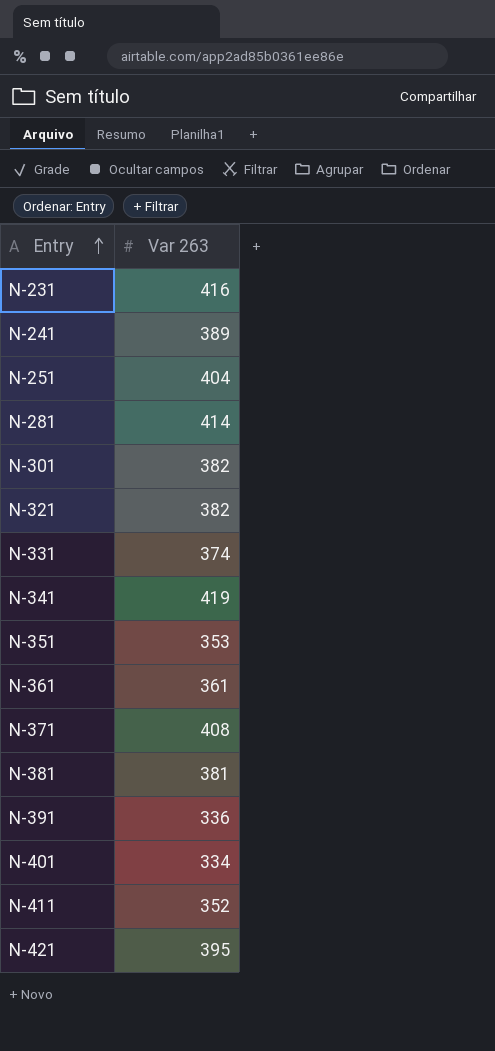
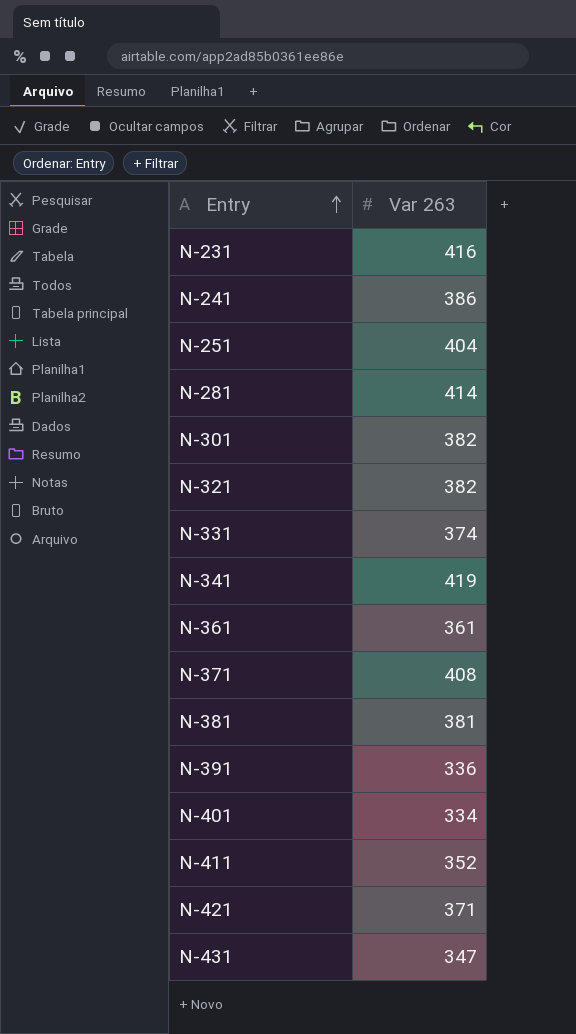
row N-351: 353 -> none
N-241 | Var 263: 389 -> 386
N-421 | Var 263: 395 -> 371
row N-431: none -> 347

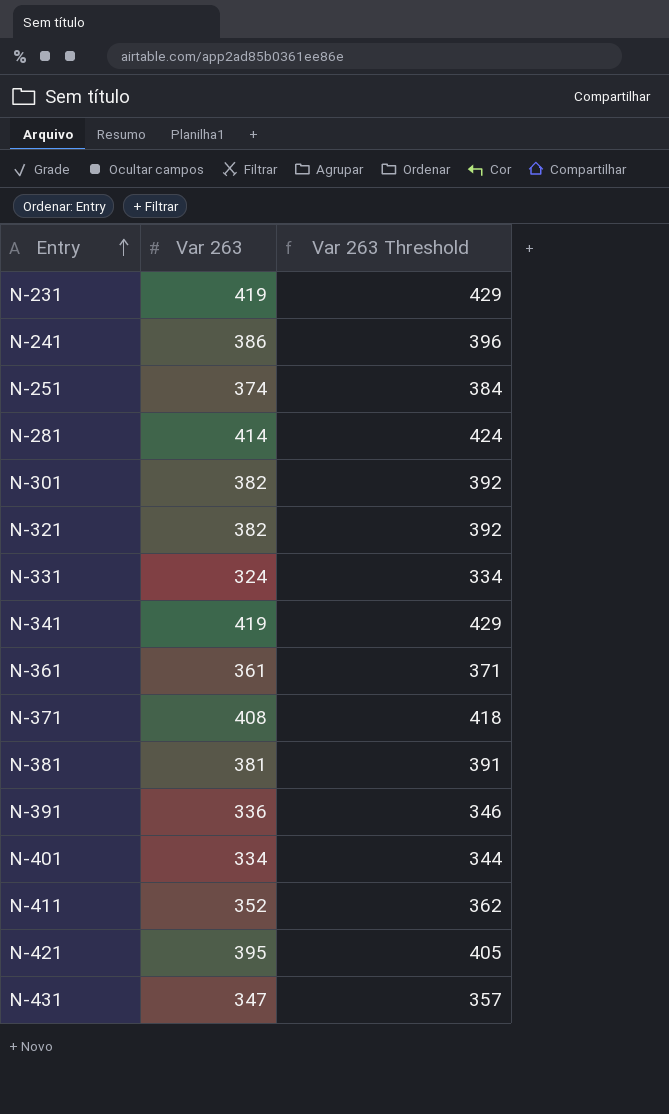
column Var 263 Threshold | formula: none -> [Var 263] + 10
N-231 | Var 263: 416 -> 419
N-251 | Var 263: 404 -> 374
N-331 | Var 263: 374 -> 324
N-421 | Var 263: 371 -> 395

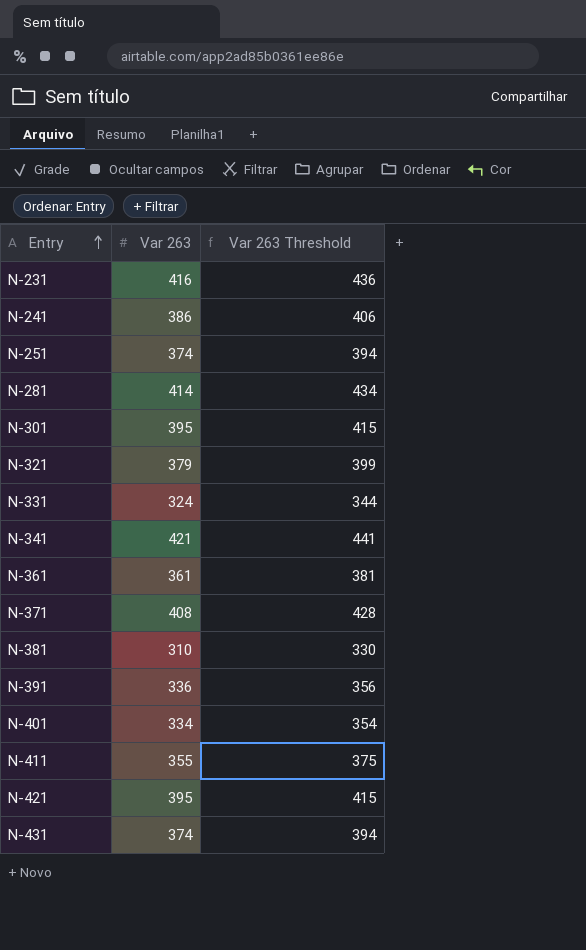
column Var 263 Threshold | formula: [Var 263] + 10 -> [Var 263] + 20
N-231 | Var 263: 419 -> 416
N-301 | Var 263: 382 -> 395
N-321 | Var 263: 382 -> 379
N-341 | Var 263: 419 -> 421
N-381 | Var 263: 381 -> 310
N-411 | Var 263: 352 -> 355
N-431 | Var 263: 347 -> 374

